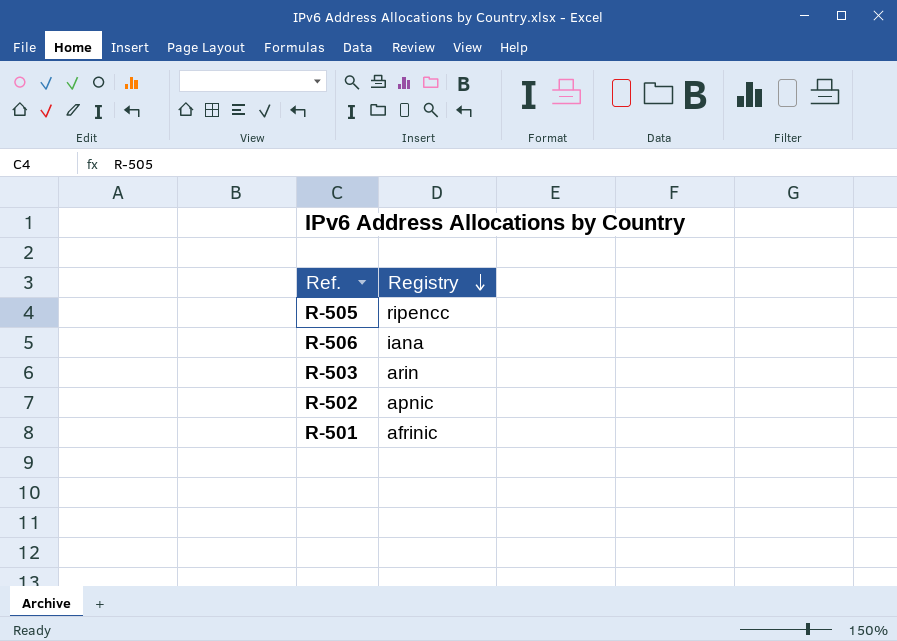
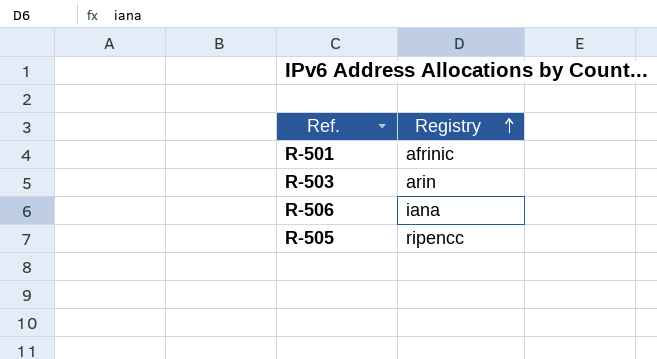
row order: Registry descending -> Registry ascending
row R-502: apnic -> none

